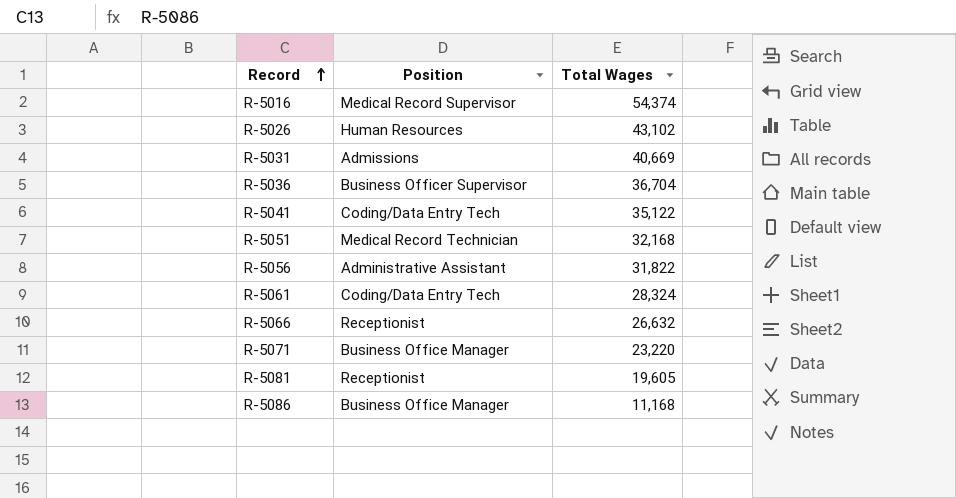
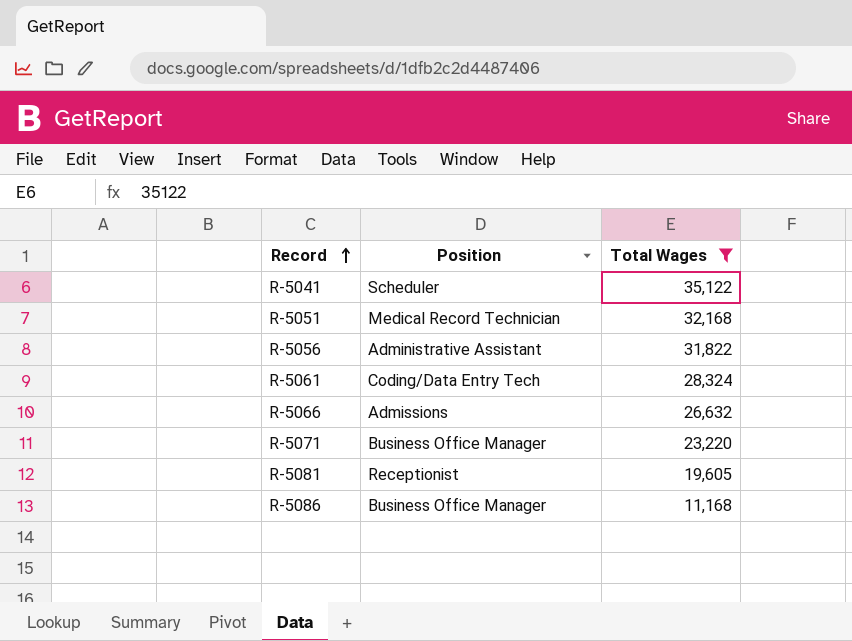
filter: none -> Total Wages <= 35,122
R-5041 | Position: Coding/Data Entry Tech -> Scheduler
R-5066 | Position: Receptionist -> Admissions

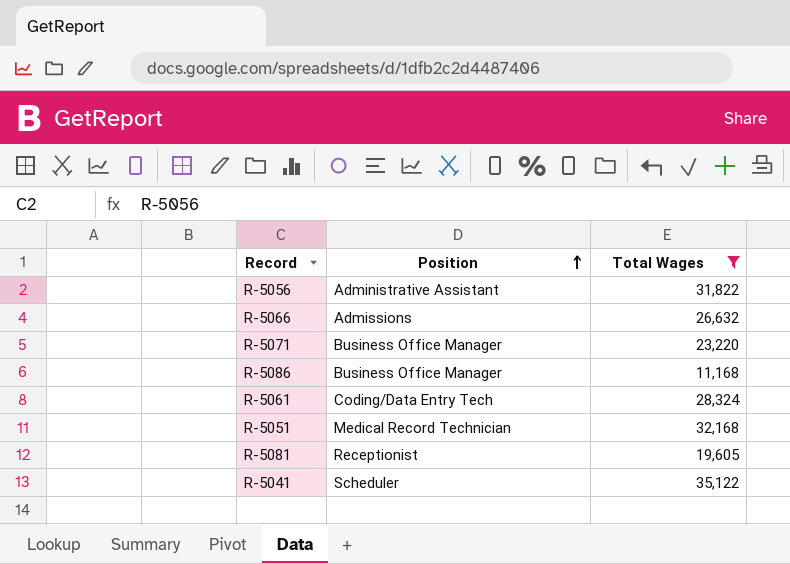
row order: Record ascending -> Position ascending

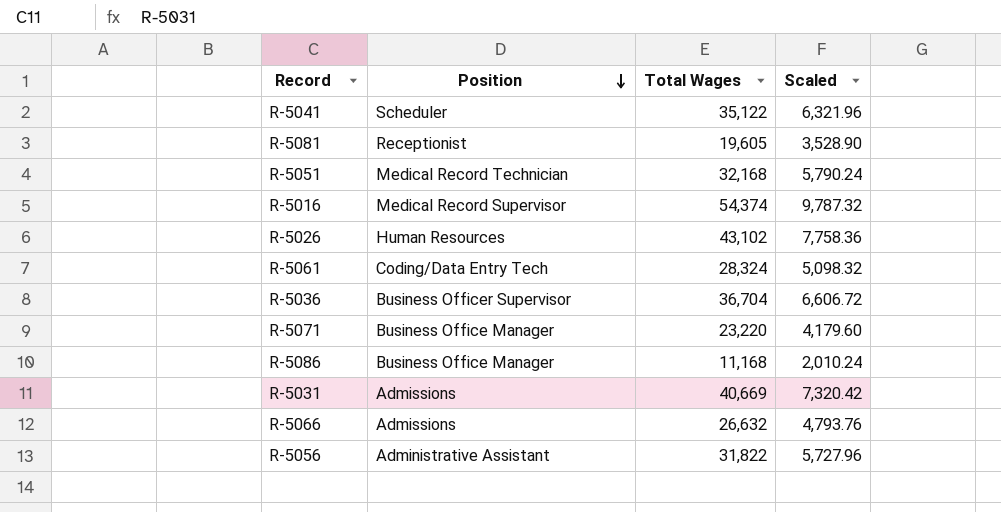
filter: Total Wages <= 35,122 -> none
row order: Position ascending -> Position descending
column Scaled | formula: none -> [Total Wages] * 0.18

